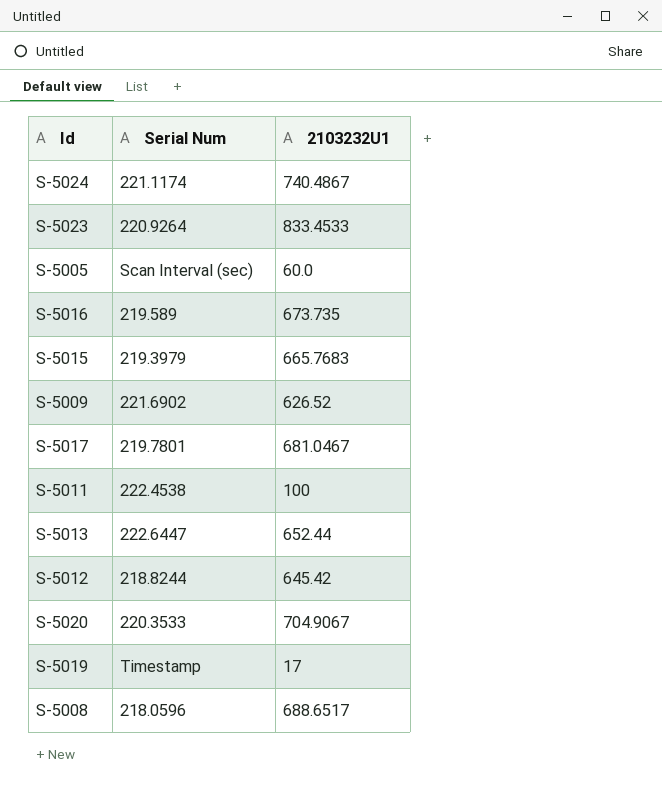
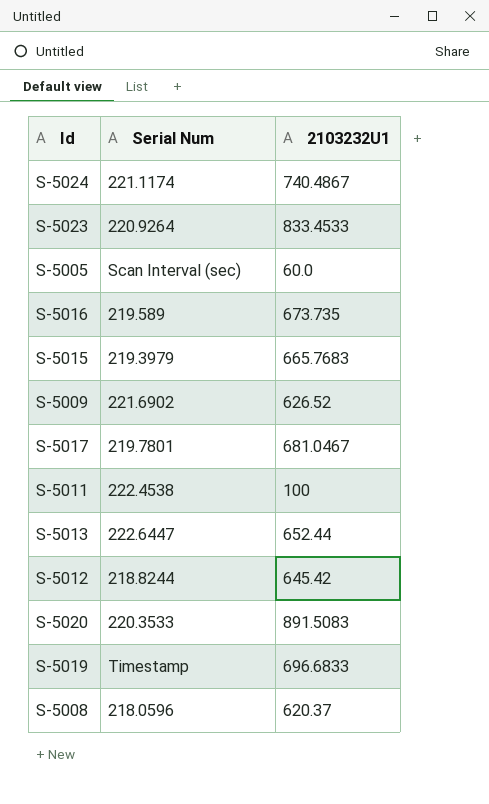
S-5020 | 2103232U1: 704.9067 -> 891.5083
S-5019 | 2103232U1: 17 -> 696.6833
S-5008 | 2103232U1: 688.6517 -> 620.37

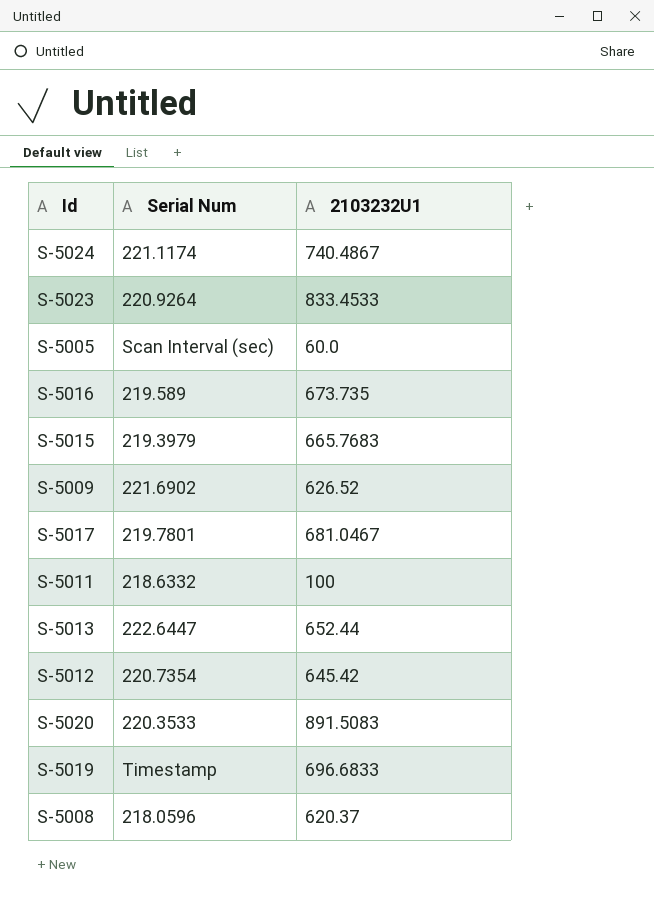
S-5011 | Serial Num: 222.4538 -> 218.6332
S-5012 | Serial Num: 218.8244 -> 220.7354

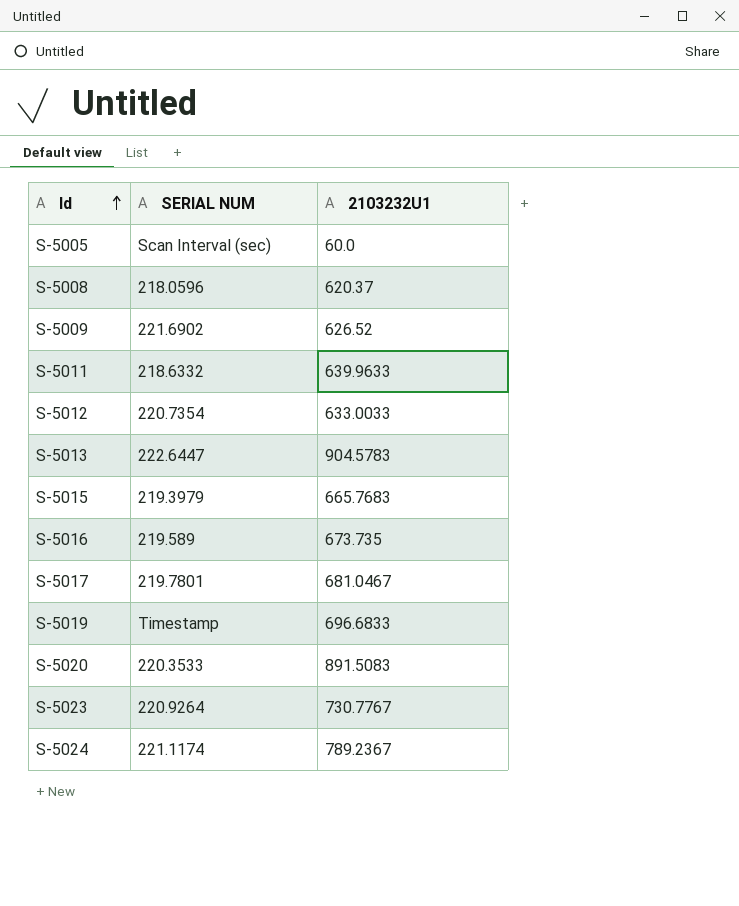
row order: none -> Id ascending
column name: Serial Num -> SERIAL NUM
S-5011 | 2103232U1: 100 -> 639.9633
S-5012 | 2103232U1: 645.42 -> 633.0033
S-5013 | 2103232U1: 652.44 -> 904.5783
S-5023 | 2103232U1: 833.4533 -> 730.7767
S-5024 | 2103232U1: 740.4867 -> 789.2367

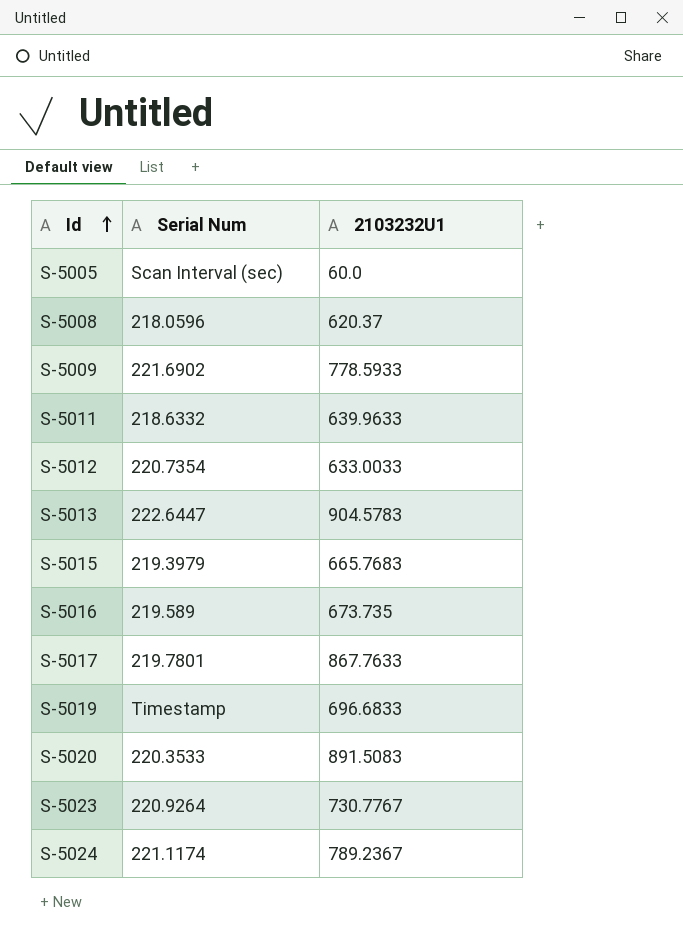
column name: SERIAL NUM -> Serial Num
S-5009 | 2103232U1: 626.52 -> 778.5933
S-5017 | 2103232U1: 681.0467 -> 867.7633

